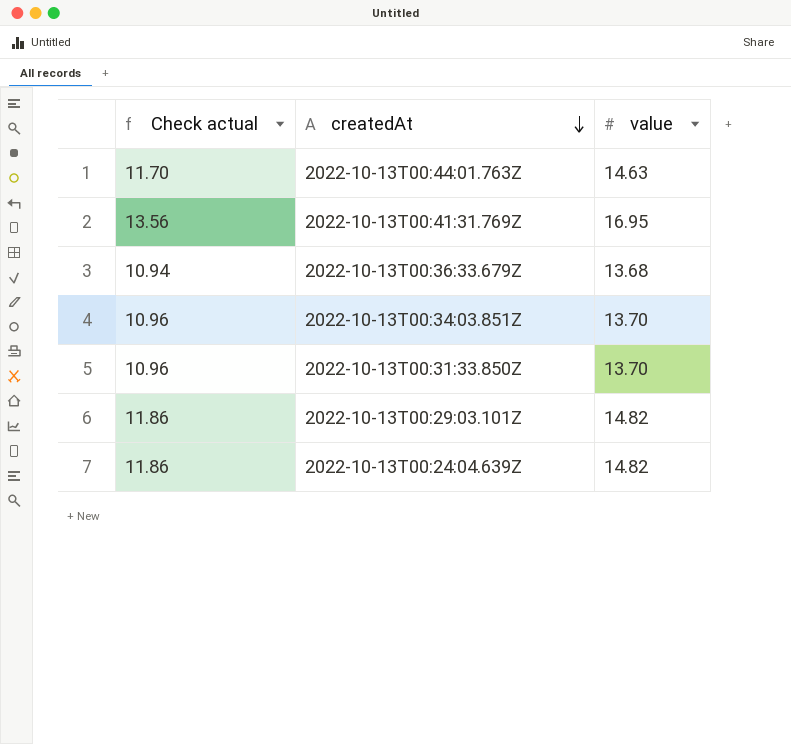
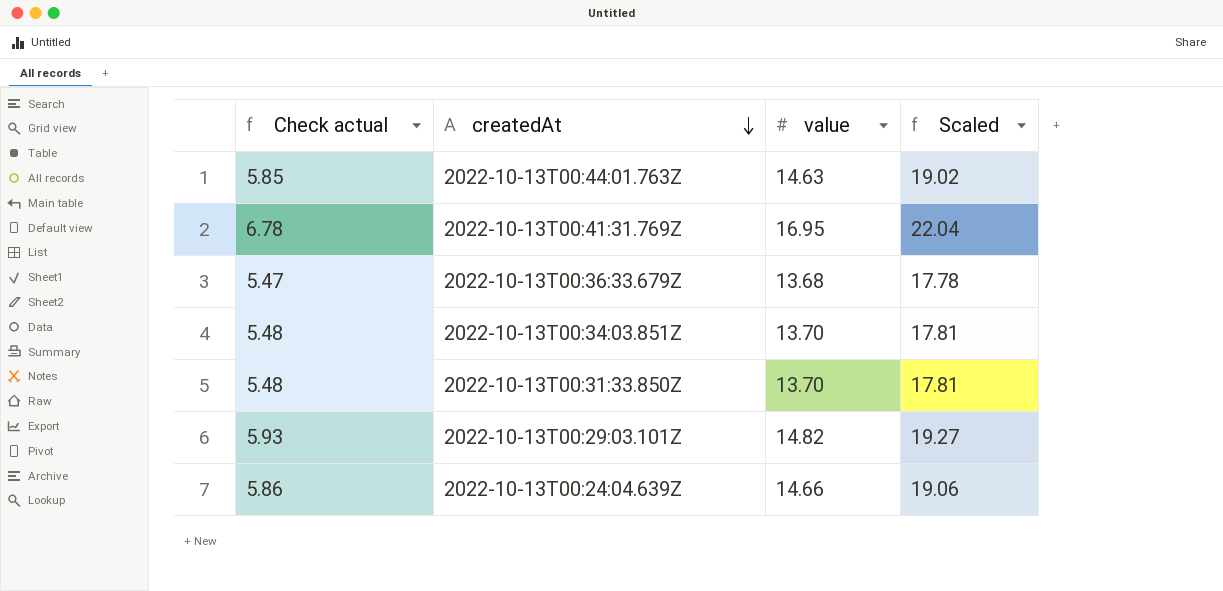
column Check actual | formula: [value] * 0.8 -> [value] * 0.4
column Scaled | formula: none -> [value] * 1.3
2022-10-13T00:24:04.639Z | value: 14.82 -> 14.66

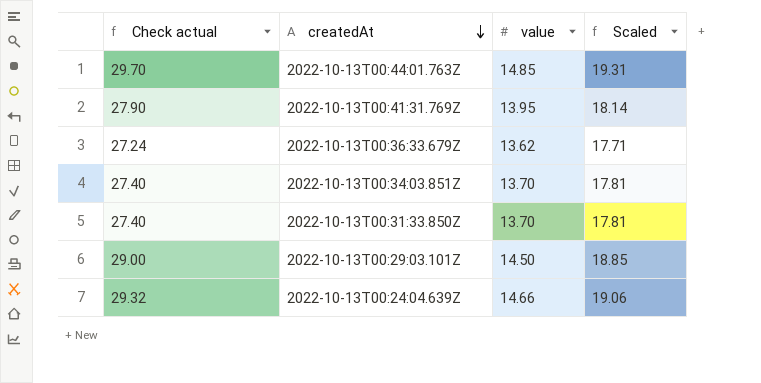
column Check actual | formula: [value] * 0.4 -> [value] * 2
2022-10-13T00:44:01.763Z | value: 14.63 -> 14.85
2022-10-13T00:44:01.763Z | Scaled: 19.02 -> 19.31
2022-10-13T00:41:31.769Z | value: 16.95 -> 13.95
2022-10-13T00:41:31.769Z | Scaled: 22.04 -> 18.14
2022-10-13T00:36:33.679Z | value: 13.68 -> 13.62
2022-10-13T00:36:33.679Z | Scaled: 17.78 -> 17.71
2022-10-13T00:29:03.101Z | value: 14.82 -> 14.50
2022-10-13T00:29:03.101Z | Scaled: 19.27 -> 18.85

